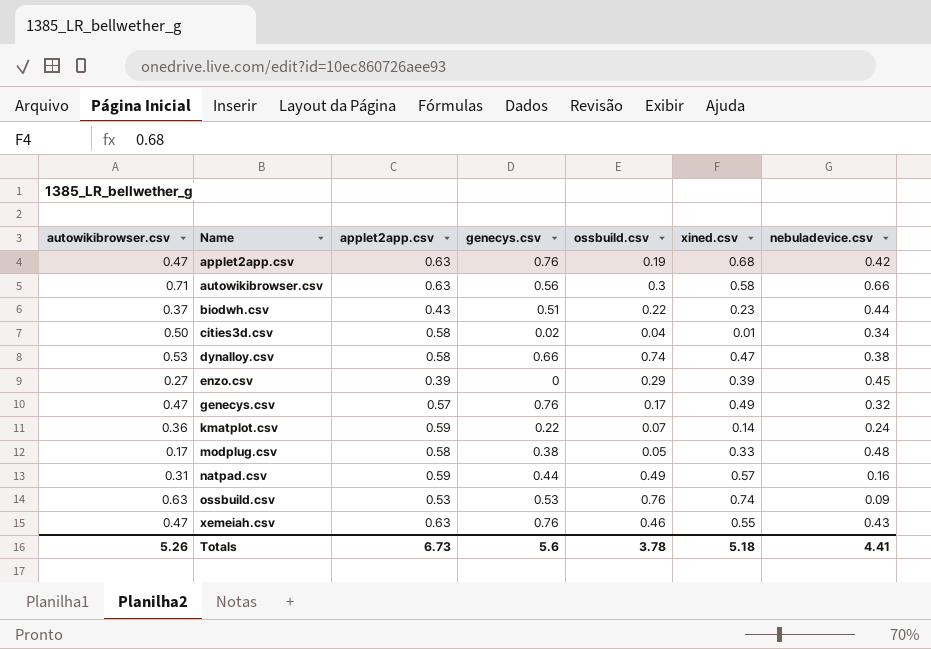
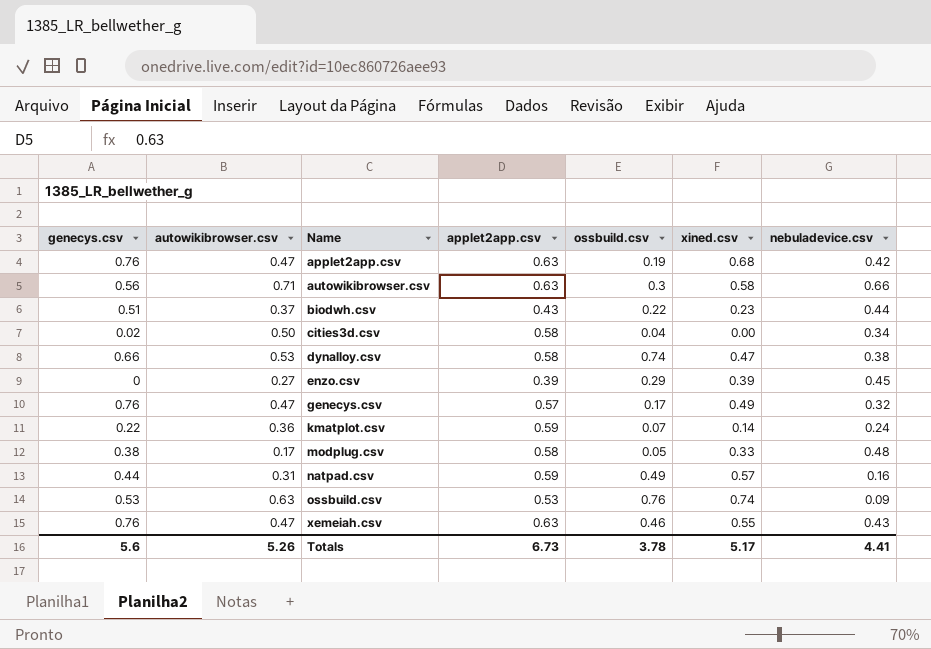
column genecys.csv | position: 4 -> 1
cities3d.csv | xined.csv: 0.01 -> 0.00
Totals | xined.csv: 5.18 -> 5.17

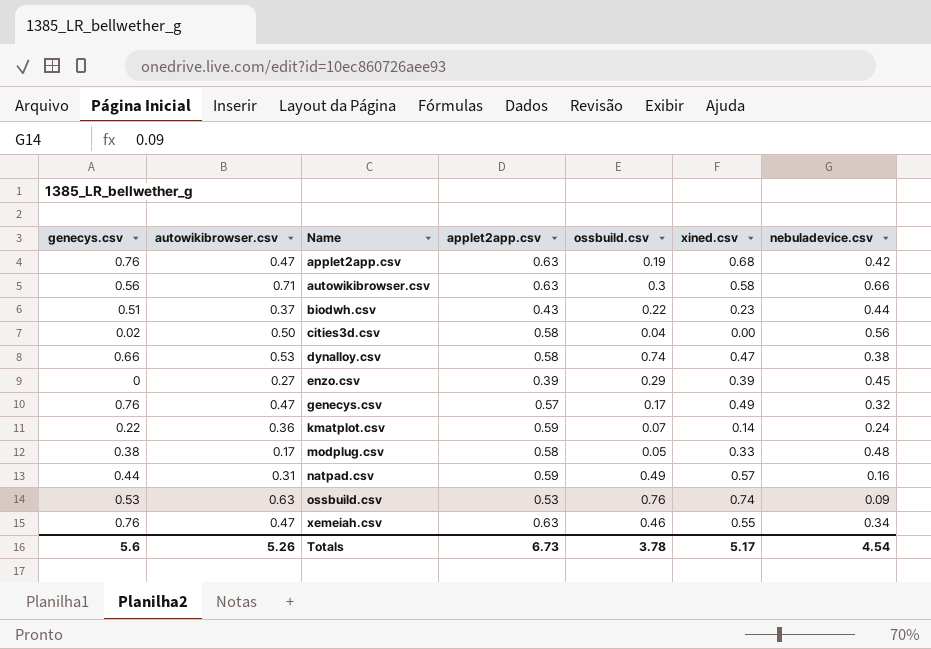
cities3d.csv | nebuladevice.csv: 0.34 -> 0.56
xemeiah.csv | nebuladevice.csv: 0.43 -> 0.34
Totals | nebuladevice.csv: 4.41 -> 4.54

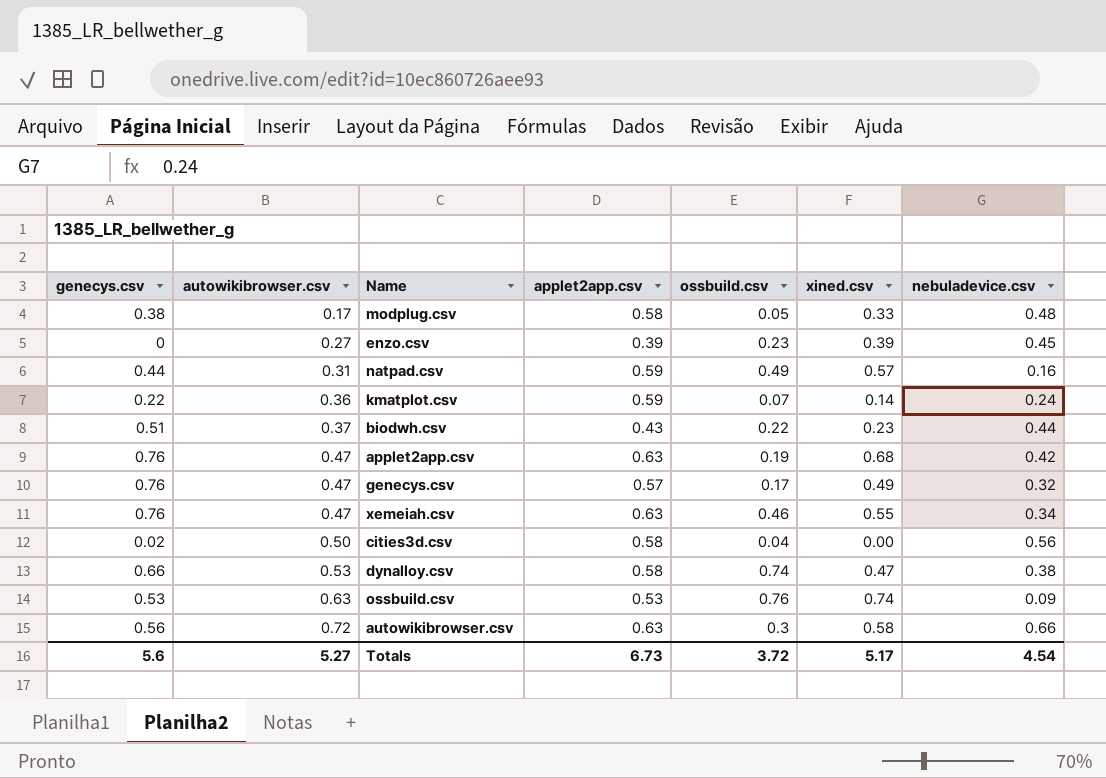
row order: Name ascending -> autowikibrowser.csv ascending
enzo.csv | ossbuild.csv: 0.29 -> 0.23
autowikibrowser.csv | autowikibrowser.csv: 0.71 -> 0.72
Totals | autowikibrowser.csv: 5.26 -> 5.27
Totals | ossbuild.csv: 3.78 -> 3.72

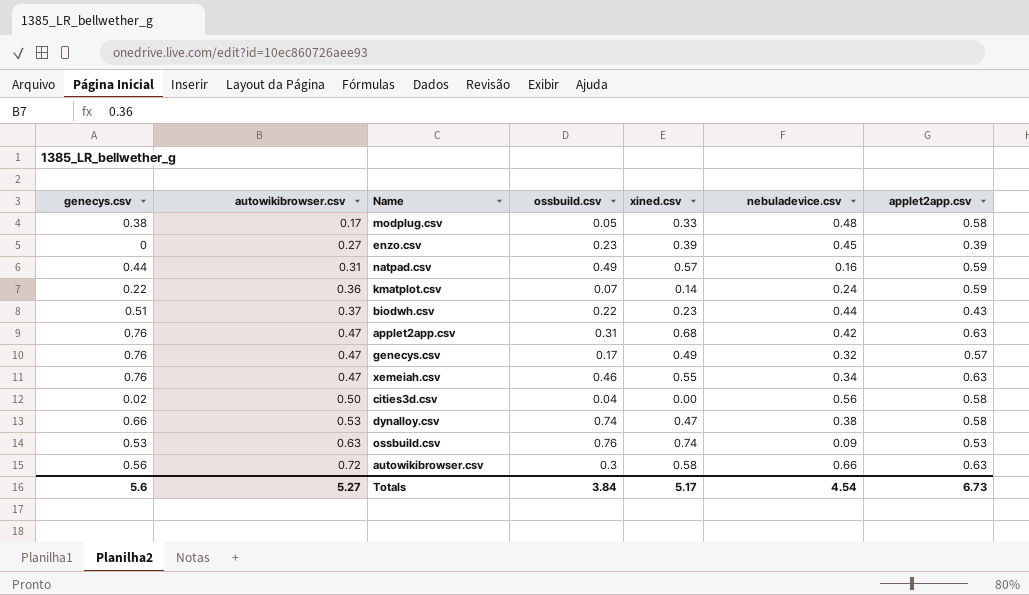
column applet2app.csv | position: 4 -> 7
applet2app.csv | ossbuild.csv: 0.19 -> 0.31
Totals | ossbuild.csv: 3.72 -> 3.84

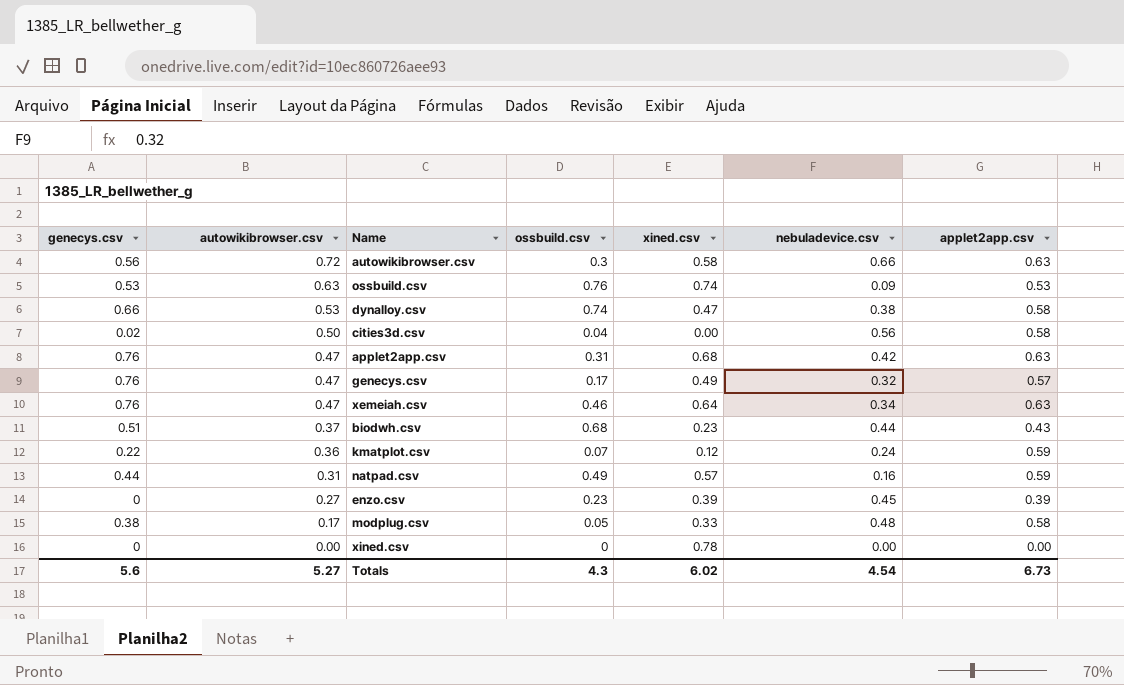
row order: autowikibrowser.csv ascending -> autowikibrowser.csv descending
xemeiah.csv | xined.csv: 0.55 -> 0.64
biodwh.csv | ossbuild.csv: 0.22 -> 0.68
kmatplot.csv | xined.csv: 0.14 -> 0.12
row xined.csv: none -> 0 | 0.00 | 0 | 0.78 | 0.00 | 0.00
Totals | ossbuild.csv: 3.84 -> 4.3
Totals | xined.csv: 5.17 -> 6.02

